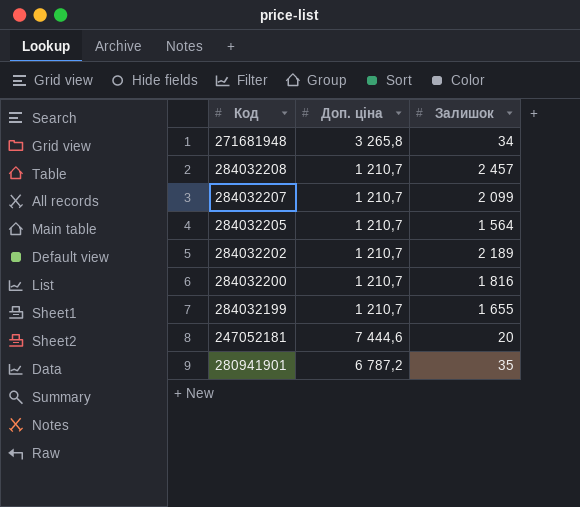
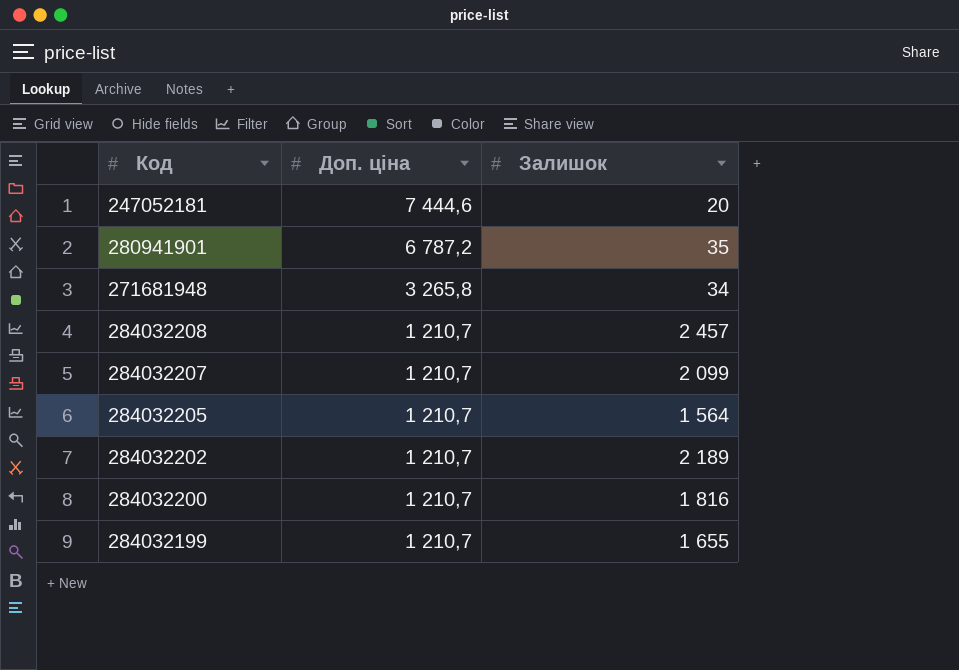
row order: none -> Доп. ціна descending

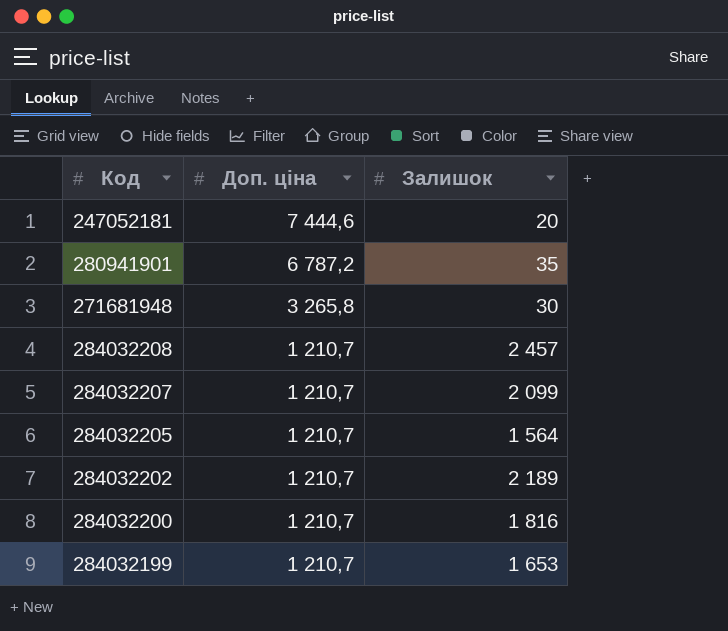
271681948 | Залишок: 34 -> 30
284032199 | Залишок: 1 655 -> 1 653

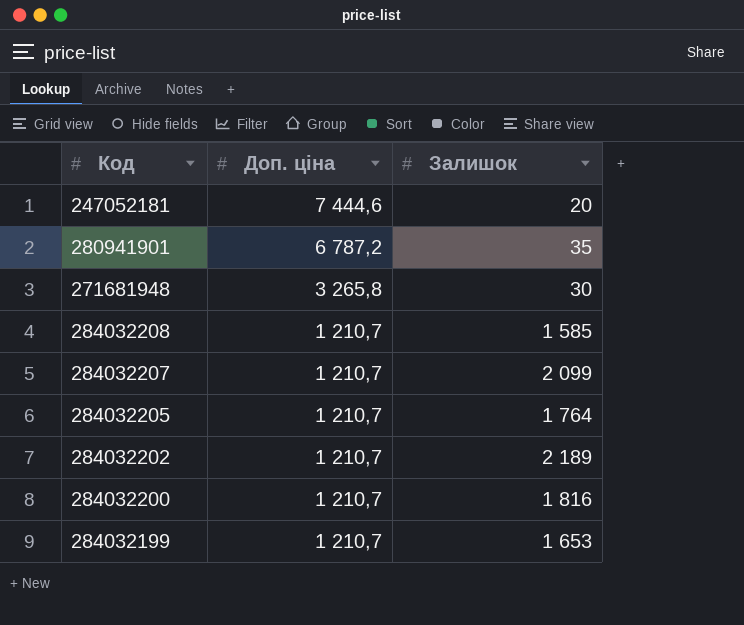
284032208 | Залишок: 2 457 -> 1 585
284032205 | Залишок: 1 564 -> 1 764

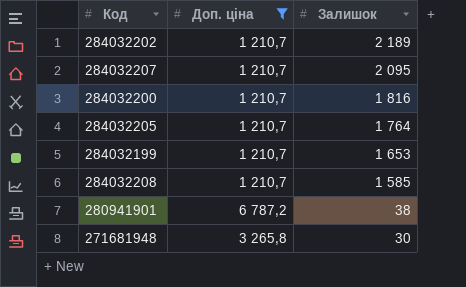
filter: none -> Доп. ціна != 7 444,6
row order: Доп. ціна descending -> Залишок descending
284032207 | Залишок: 2 099 -> 2 095
280941901 | Залишок: 35 -> 38

